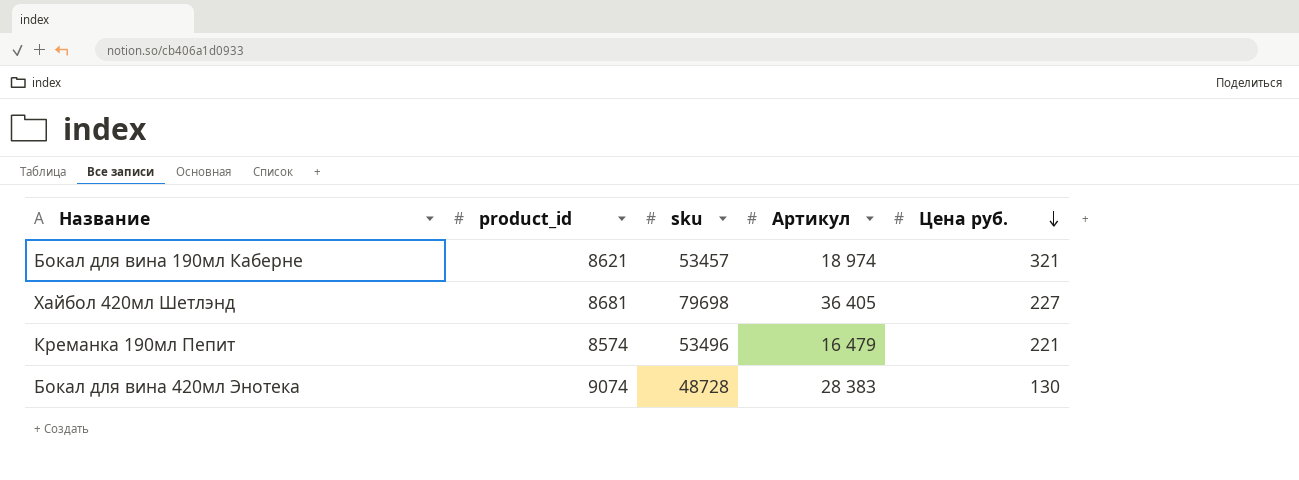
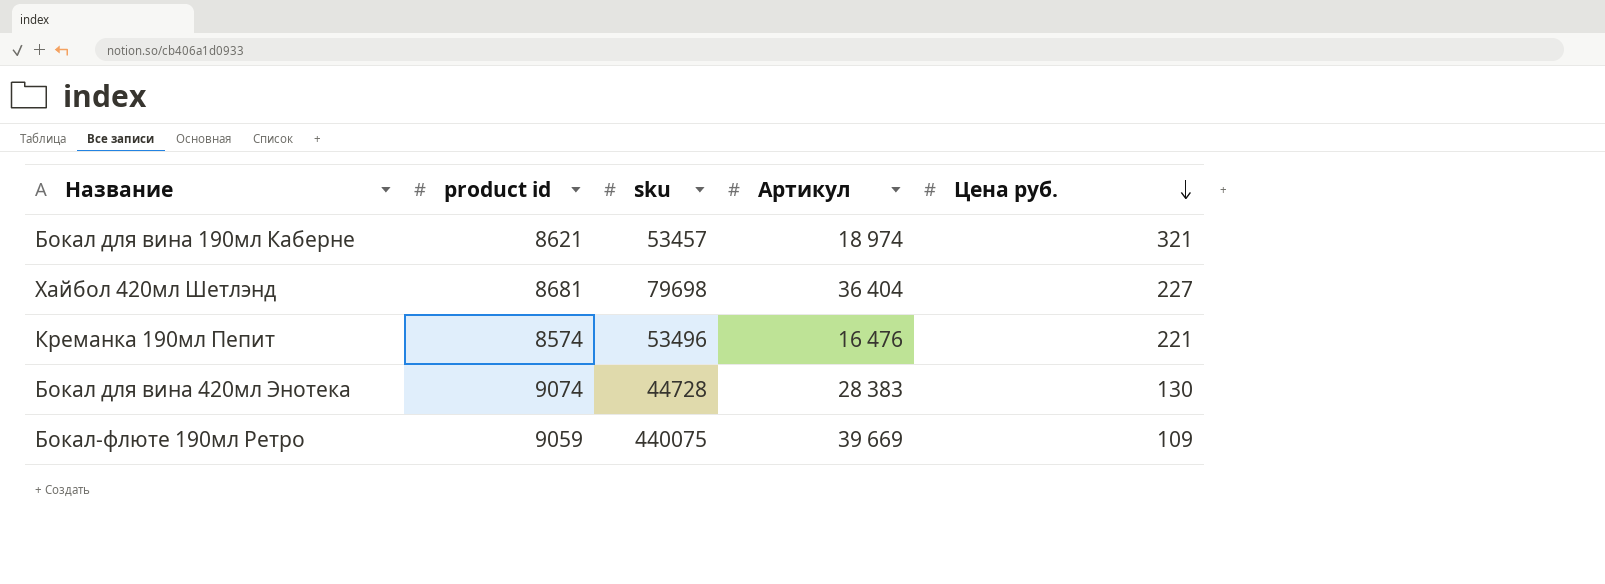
column name: product_id -> product id
Хайбол 420мл Шетлэнд | Артикул: 36 405 -> 36 404
Креманка 190мл Пепит | Артикул: 16 479 -> 16 476
Бокал для вина 420мл Энотека | sku: 48728 -> 44728
row Бокал-флюте 190мл Ретро: none -> 9059 | 440075 | 39 669 | 109

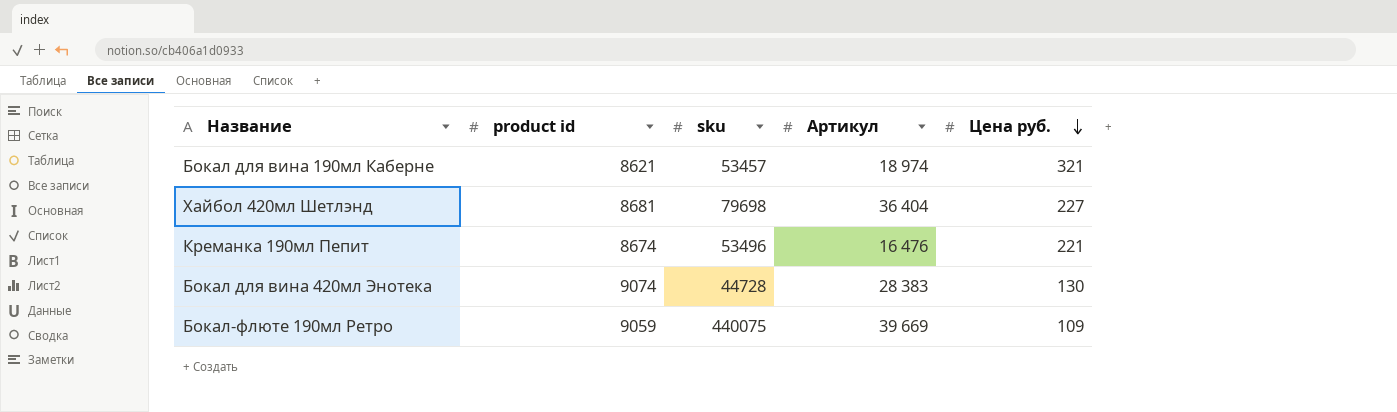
Креманка 190мл Пепит | product id: 8574 -> 8674

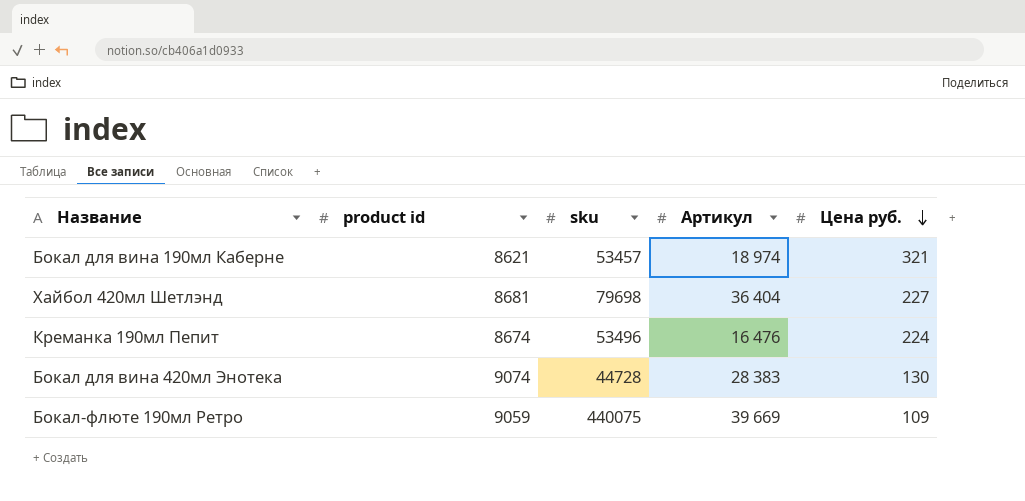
Креманка 190мл Пепит | Цена руб.: 221 -> 224

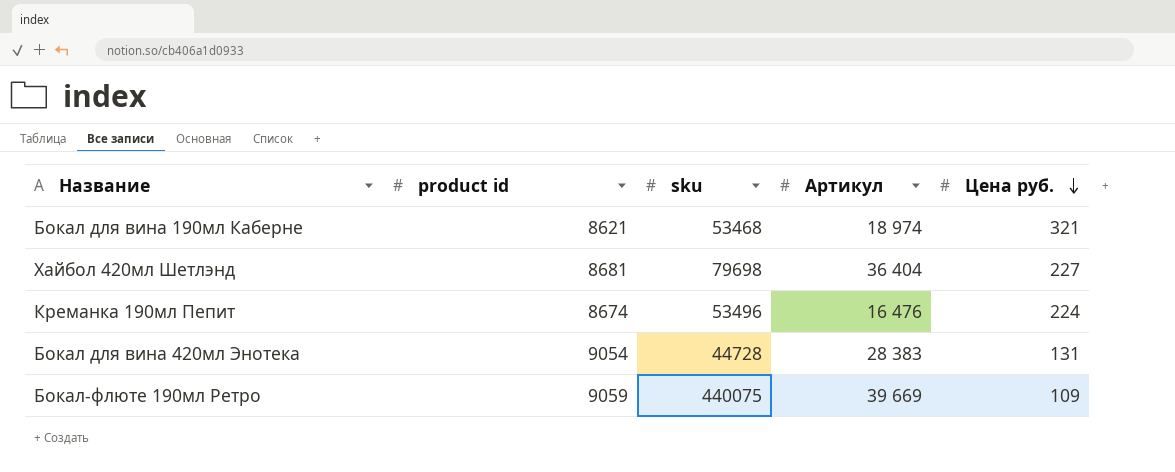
Бокал для вина 190мл Каберне | sku: 53457 -> 53468
Бокал для вина 420мл Энотека | product id: 9074 -> 9054
Бокал для вина 420мл Энотека | Цена руб.: 130 -> 131

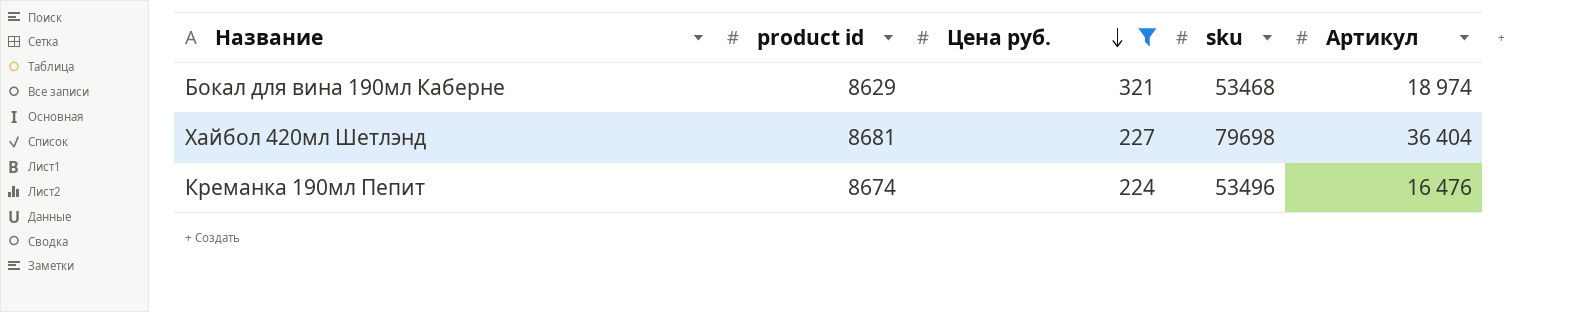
filter: none -> Цена руб. >= 224
column Цена руб. | position: 5 -> 3
Бокал для вина 190мл Каберне | product id: 8621 -> 8629

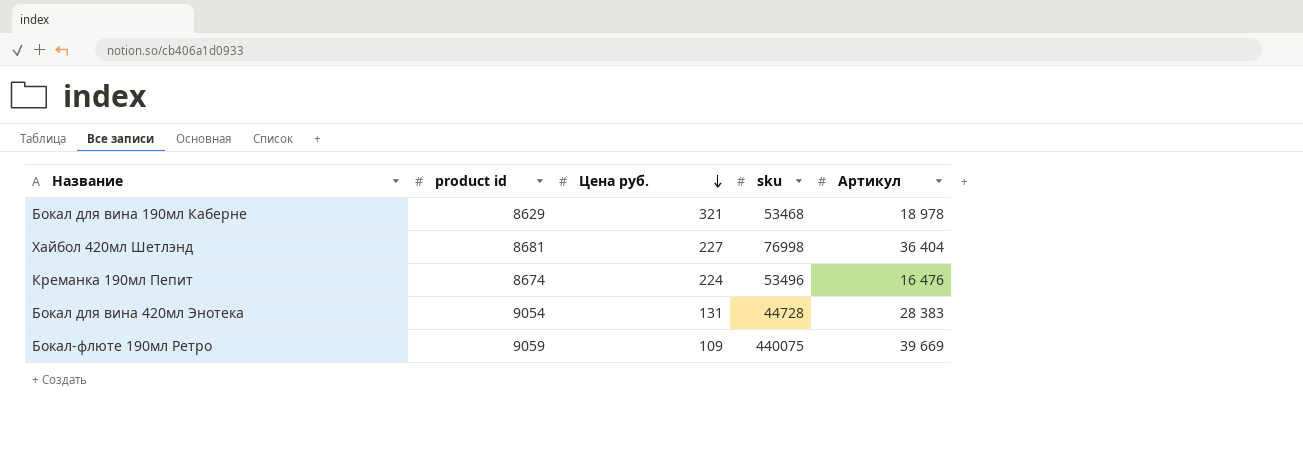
filter: Цена руб. >= 224 -> none
Бокал для вина 190мл Каберне | Артикул: 18 974 -> 18 978
Хайбол 420мл Шетлэнд | sku: 79698 -> 76998

